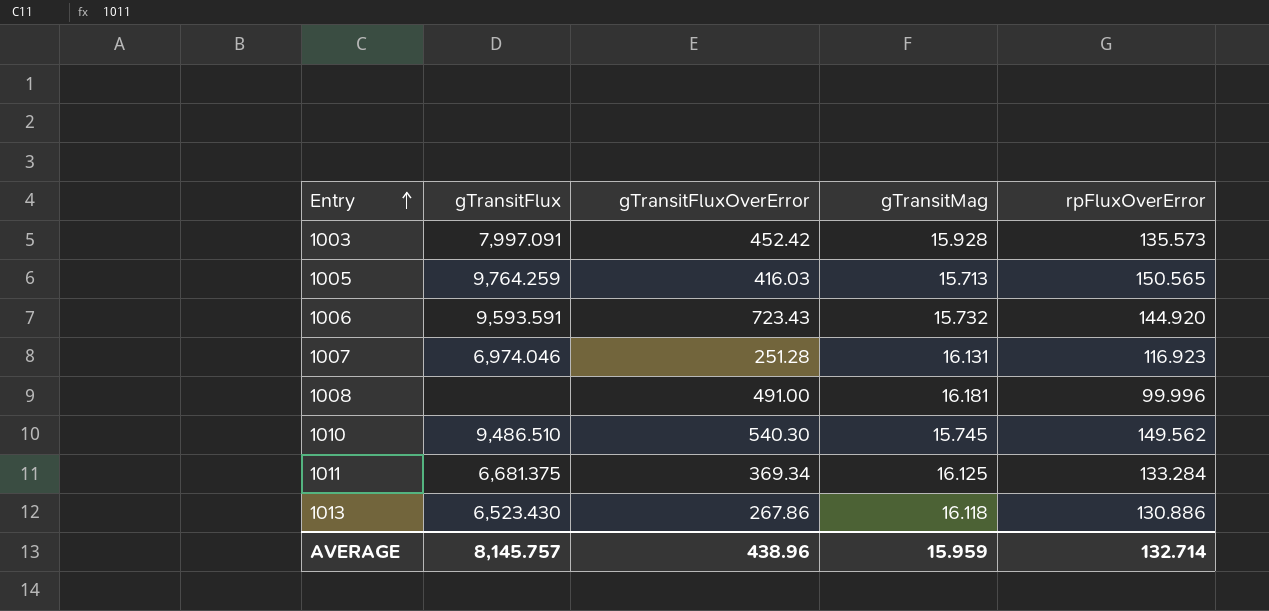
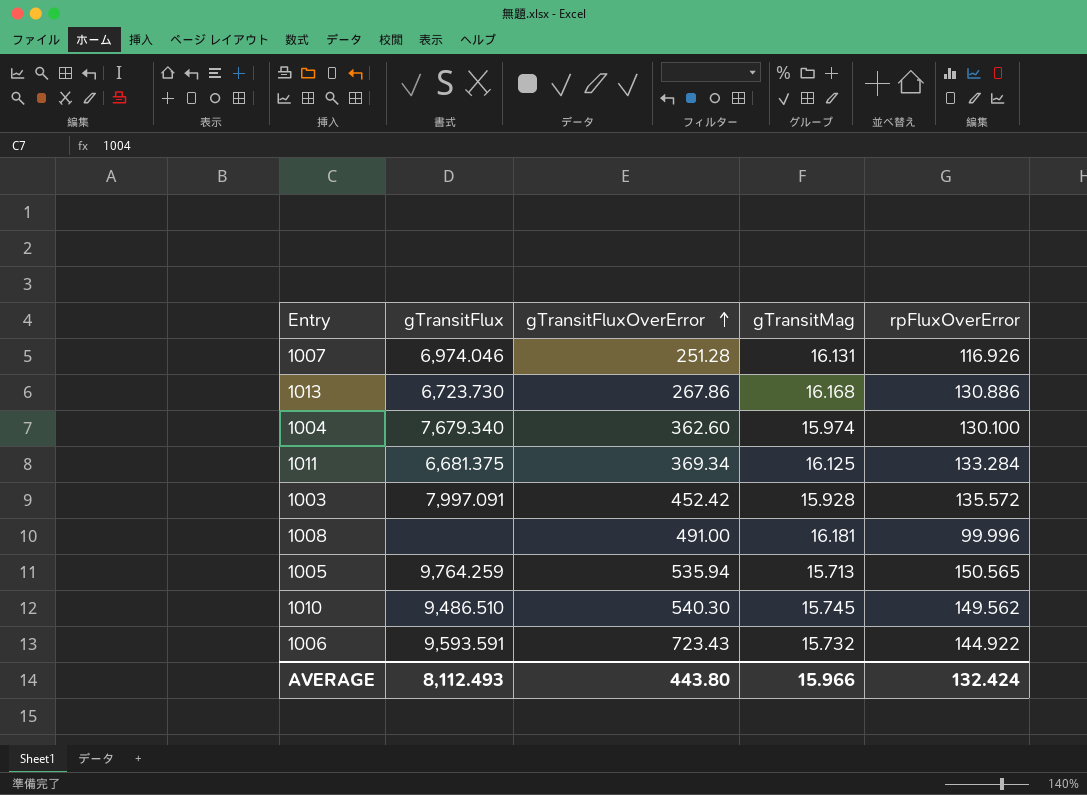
row order: Entry ascending -> gTransitFluxOverError ascending
1007 | rpFluxOverError: 116.923 -> 116.926
1013 | gTransitFlux: 6,523.430 -> 6,723.730
1013 | gTransitMag: 16.118 -> 16.168
row 1004: none -> 7,679.340 | 362.60 | 15.974 | 130.100
1003 | rpFluxOverError: 135.573 -> 135.572
1005 | gTransitFluxOverError: 416.03 -> 535.94
1006 | rpFluxOverError: 144.920 -> 144.922
AVERAGE | gTransitFlux: 8,145.757 -> 8,112.493
AVERAGE | gTransitFluxOverError: 438.96 -> 443.80
AVERAGE | gTransitMag: 15.959 -> 15.966
AVERAGE | rpFluxOverError: 132.714 -> 132.424

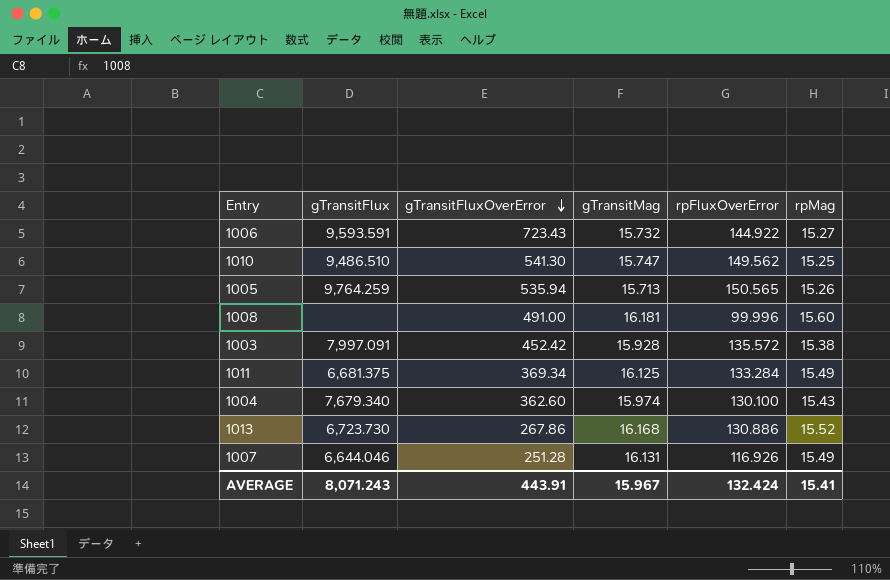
row order: gTransitFluxOverError ascending -> gTransitFluxOverError descending
column rpMag | position: none -> 6
1010 | gTransitFluxOverError: 540.30 -> 541.30
1010 | gTransitMag: 15.745 -> 15.747
1007 | gTransitFlux: 6,974.046 -> 6,644.046
AVERAGE | gTransitFlux: 8,112.493 -> 8,071.243
AVERAGE | gTransitFluxOverError: 443.80 -> 443.91
AVERAGE | gTransitMag: 15.966 -> 15.967

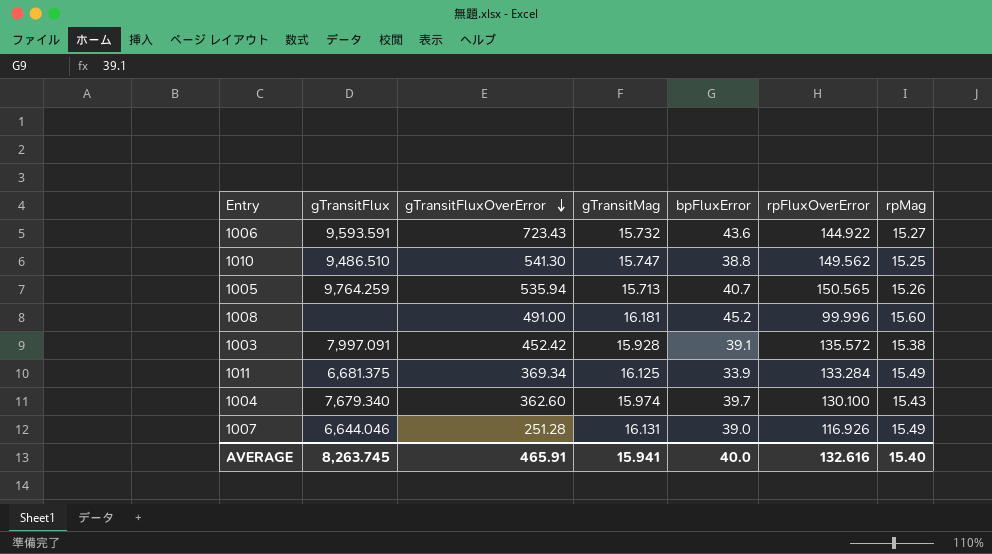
column bpFluxError | position: none -> 5
row 1013: 6,723.730 | 267.86 | 16.168 | 130.886 | 15.52 -> none
AVERAGE | gTransitFlux: 8,071.243 -> 8,263.745
AVERAGE | gTransitFluxOverError: 443.91 -> 465.91
AVERAGE | gTransitMag: 15.967 -> 15.941
AVERAGE | rpFluxOverError: 132.424 -> 132.616
AVERAGE | rpMag: 15.41 -> 15.40

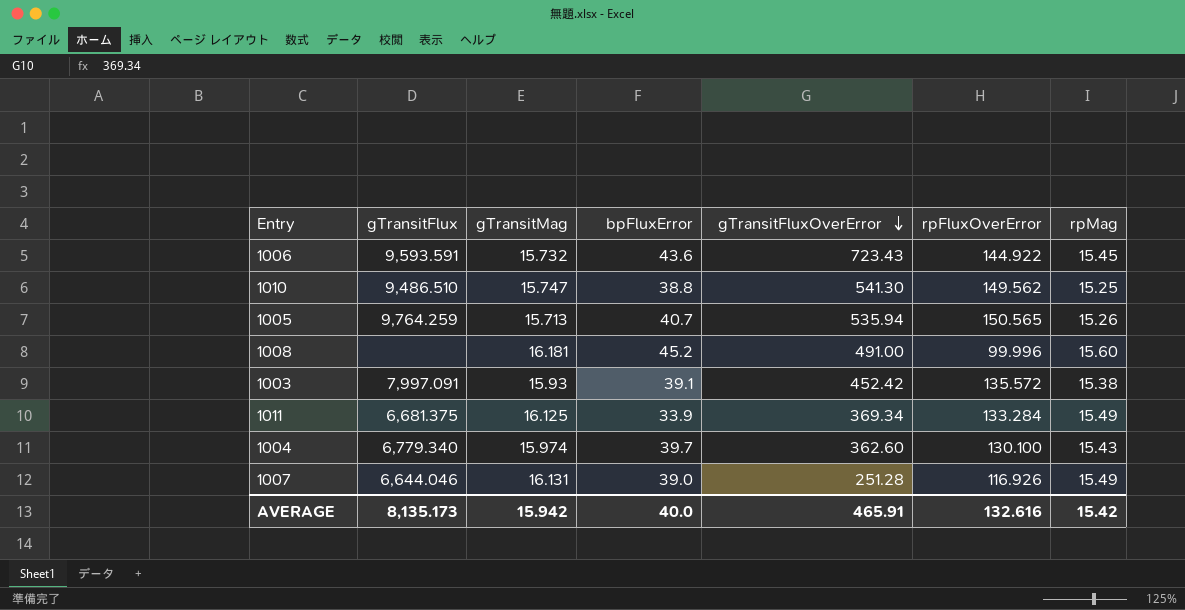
column gTransitFluxOverError | position: 3 -> 5
1006 | rpMag: 15.27 -> 15.45
1003 | gTransitMag: 15.928 -> 15.93
1004 | gTransitFlux: 7,679.340 -> 6,779.340
AVERAGE | gTransitFlux: 8,263.745 -> 8,135.173
AVERAGE | gTransitMag: 15.941 -> 15.942
AVERAGE | rpMag: 15.40 -> 15.42

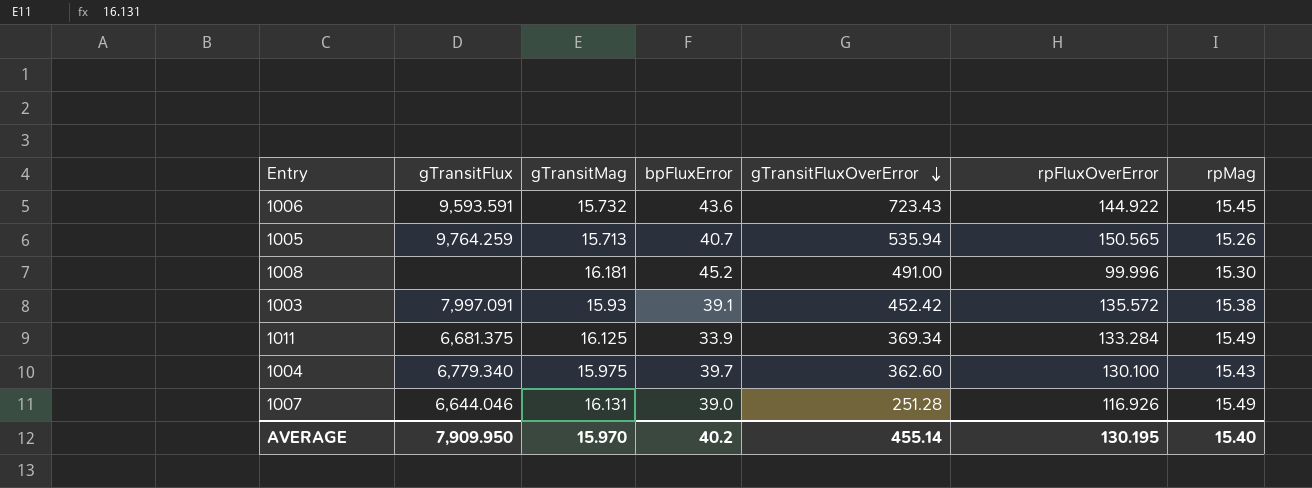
row 1010: 9,486.510 | 15.747 | 38.8 | 541.30 | 149.562 | 15.25 -> none
1008 | rpMag: 15.60 -> 15.30
1004 | gTransitMag: 15.974 -> 15.975
AVERAGE | gTransitFlux: 8,135.173 -> 7,909.950
AVERAGE | gTransitMag: 15.942 -> 15.970
AVERAGE | bpFluxError: 40.0 -> 40.2
AVERAGE | gTransitFluxOverError: 465.91 -> 455.14
AVERAGE | rpFluxOverError: 132.616 -> 130.195
AVERAGE | rpMag: 15.42 -> 15.40

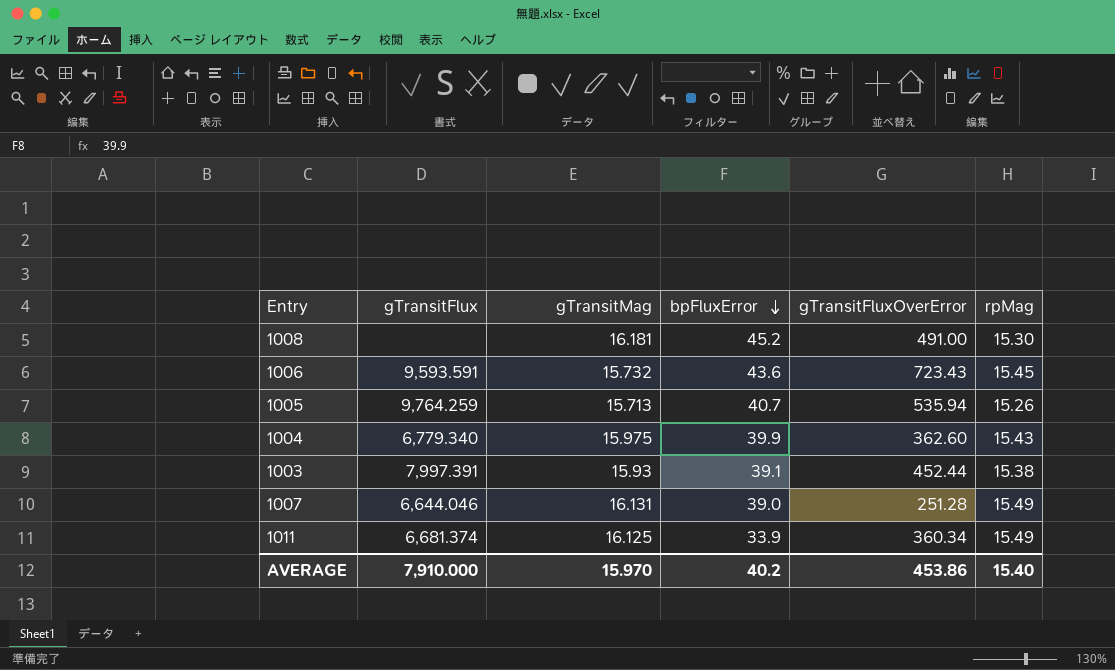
row order: gTransitFluxOverError descending -> bpFluxError descending
column rpFluxOverError | position: 6 -> none
1004 | bpFluxError: 39.7 -> 39.9
1003 | gTransitFlux: 7,997.091 -> 7,997.391
1003 | gTransitFluxOverError: 452.42 -> 452.44
1011 | gTransitFlux: 6,681.375 -> 6,681.374
1011 | gTransitFluxOverError: 369.34 -> 360.34
AVERAGE | gTransitFlux: 7,909.950 -> 7,910.000
AVERAGE | gTransitFluxOverError: 455.14 -> 453.86

